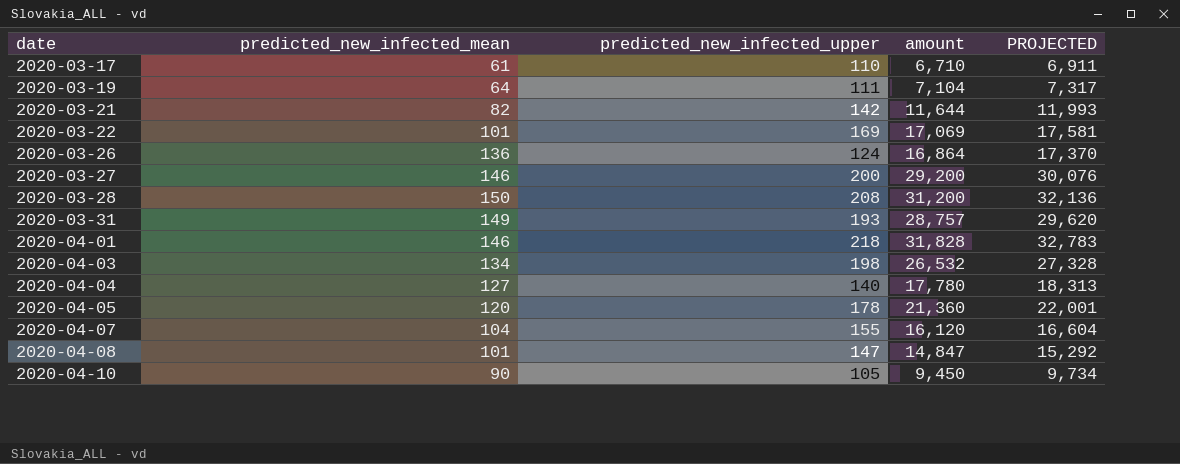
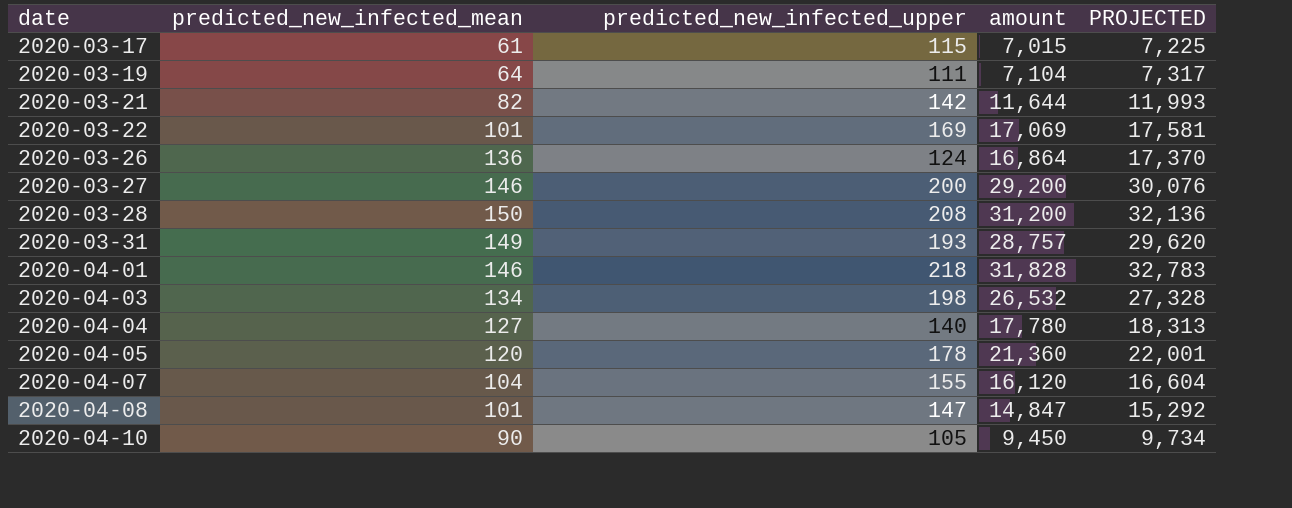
2020-03-17 | predicted_new_infected_upper: 110 -> 115
2020-03-17 | amount: 6,710 -> 7,015
2020-03-17 | PROJECTED: 6,911 -> 7,225

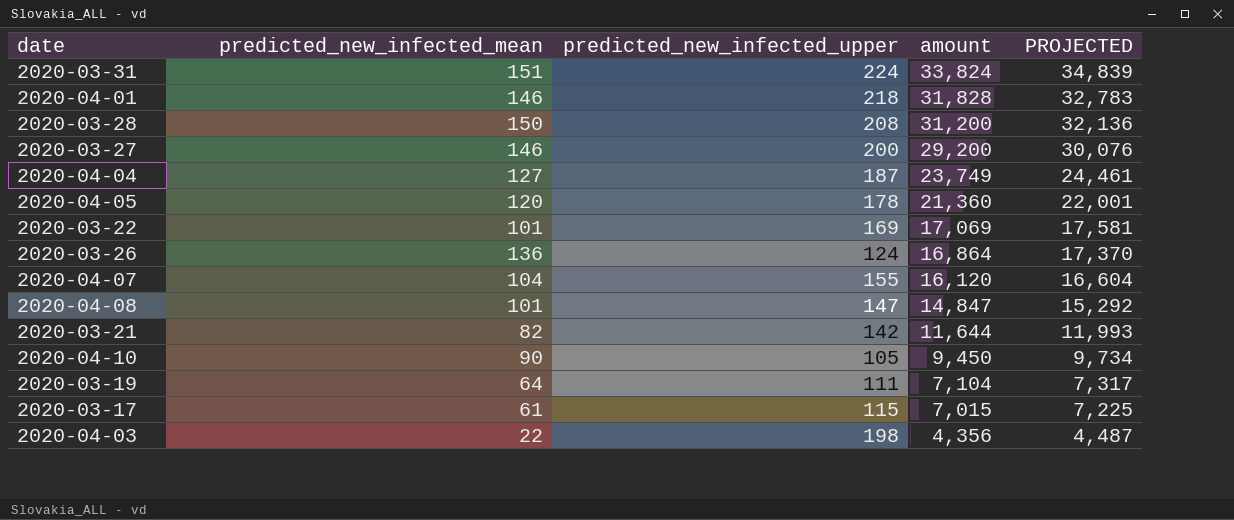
row order: date ascending -> amount descending
2020-03-31 | predicted_new_infected_mean: 149 -> 151
2020-03-31 | predicted_new_infected_upper: 193 -> 224
2020-03-31 | amount: 28,757 -> 33,824
2020-03-31 | PROJECTED: 29,620 -> 34,839
2020-04-04 | predicted_new_infected_upper: 140 -> 187
2020-04-04 | amount: 17,780 -> 23,749
2020-04-04 | PROJECTED: 18,313 -> 24,461
2020-04-03 | predicted_new_infected_mean: 134 -> 22
2020-04-03 | amount: 26,532 -> 4,356
2020-04-03 | PROJECTED: 27,328 -> 4,487

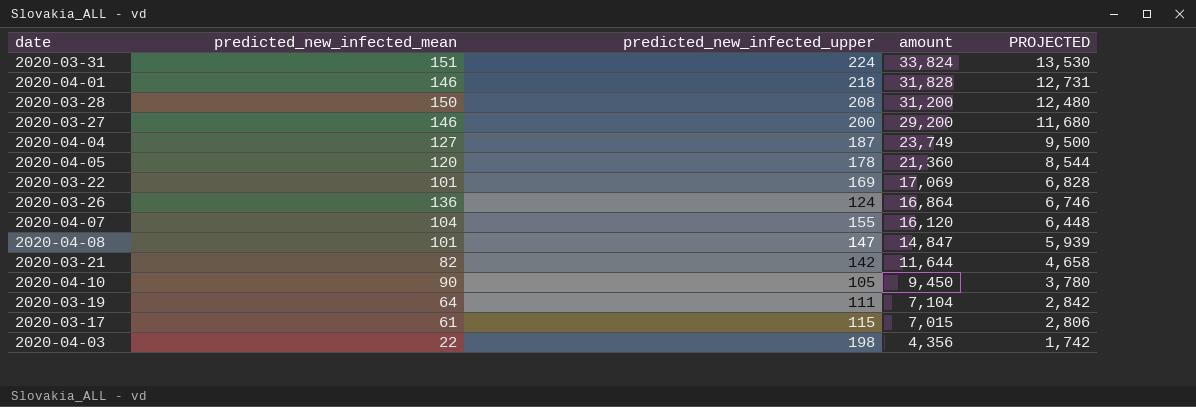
column PROJECTED | formula: [amount] * 1.03 -> [amount] * 0.4

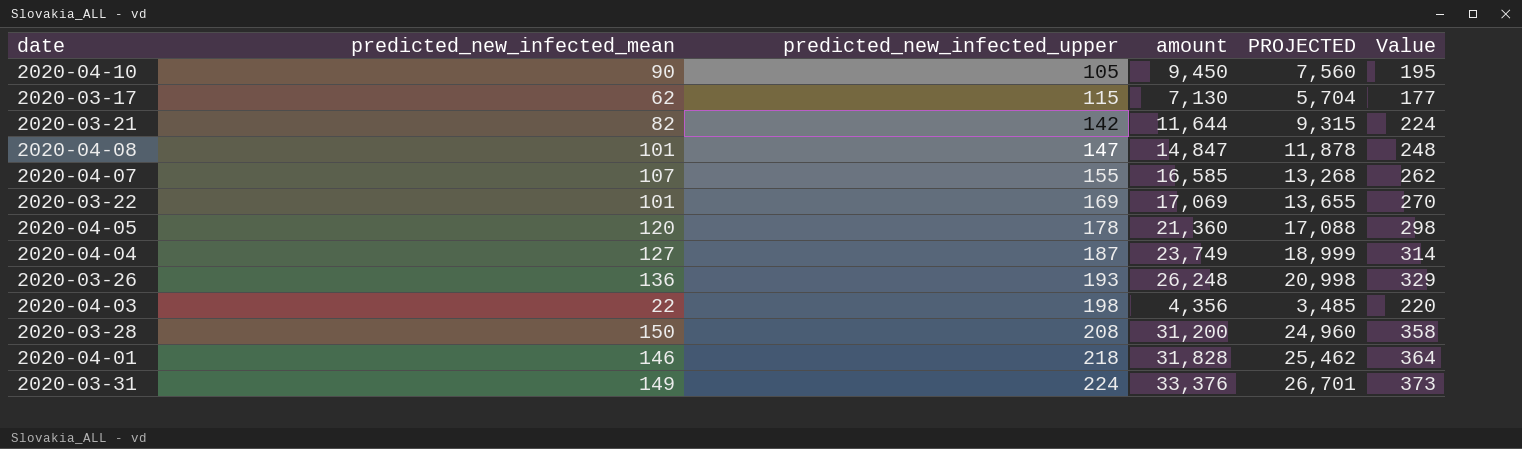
row order: amount descending -> predicted_new_infected_upper ascending
column PROJECTED | formula: [amount] * 0.4 -> [amount] * 0.8
column Value | formula: none -> [predicted_new_infected_mean] + [predicted_new_infected_upper]
row 2020-03-27: 146 | 200 | 29,200 | 11,680 -> none
row 2020-03-19: 64 | 111 | 7,104 | 2,842 -> none
2020-03-17 | predicted_new_infected_mean: 61 -> 62
2020-03-17 | amount: 7,015 -> 7,130
2020-04-07 | predicted_new_infected_mean: 104 -> 107
2020-04-07 | amount: 16,120 -> 16,585
2020-03-26 | predicted_new_infected_upper: 124 -> 193
2020-03-26 | amount: 16,864 -> 26,248
2020-03-31 | predicted_new_infected_mean: 151 -> 149
2020-03-31 | amount: 33,824 -> 33,376

